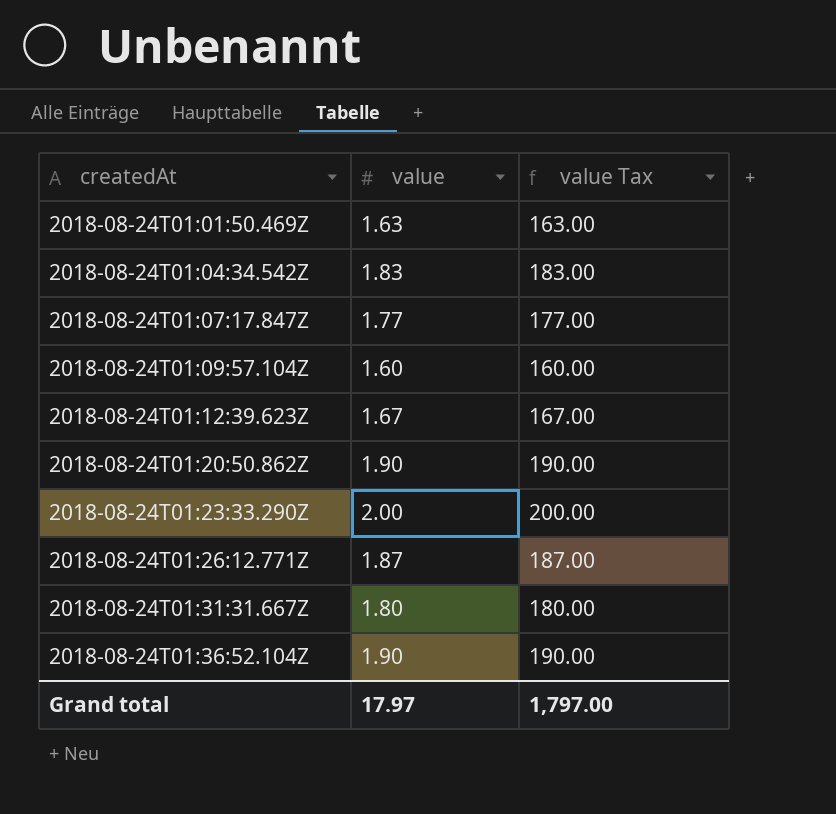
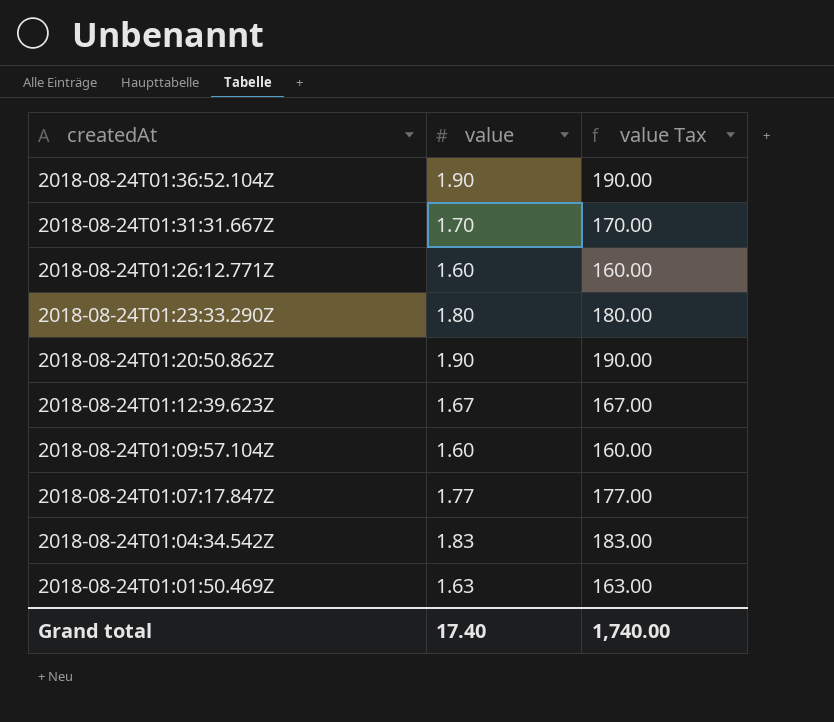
row order: createdAt ascending -> createdAt descending
2018-08-24T01:31:31.667Z | value: 1.80 -> 1.70
2018-08-24T01:31:31.667Z | value Tax: 180.00 -> 170.00
2018-08-24T01:26:12.771Z | value: 1.87 -> 1.60
2018-08-24T01:26:12.771Z | value Tax: 187.00 -> 160.00
2018-08-24T01:23:33.290Z | value: 2.00 -> 1.80
2018-08-24T01:23:33.290Z | value Tax: 200.00 -> 180.00
Grand total | value: 17.97 -> 17.40
Grand total | value Tax: 1,797.00 -> 1,740.00

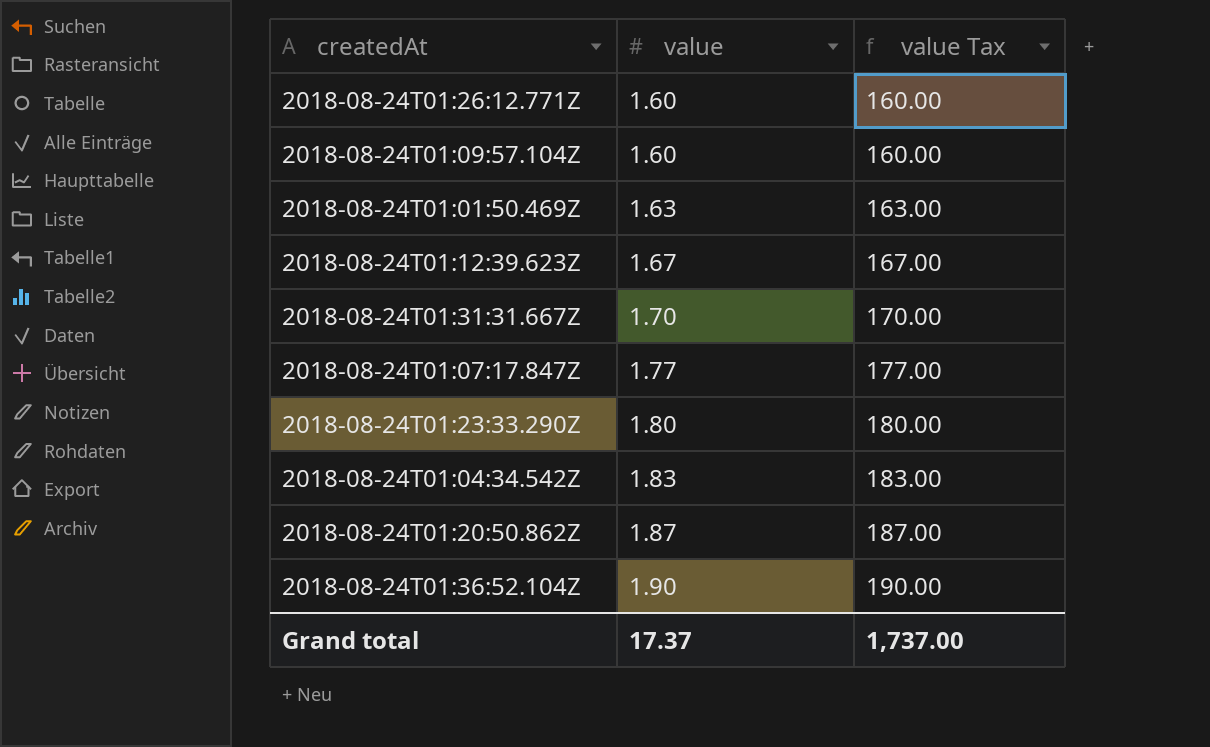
row order: createdAt descending -> value ascending
2018-08-24T01:20:50.862Z | value: 1.90 -> 1.87
2018-08-24T01:20:50.862Z | value Tax: 190.00 -> 187.00
Grand total | value: 17.40 -> 17.37
Grand total | value Tax: 1,740.00 -> 1,737.00

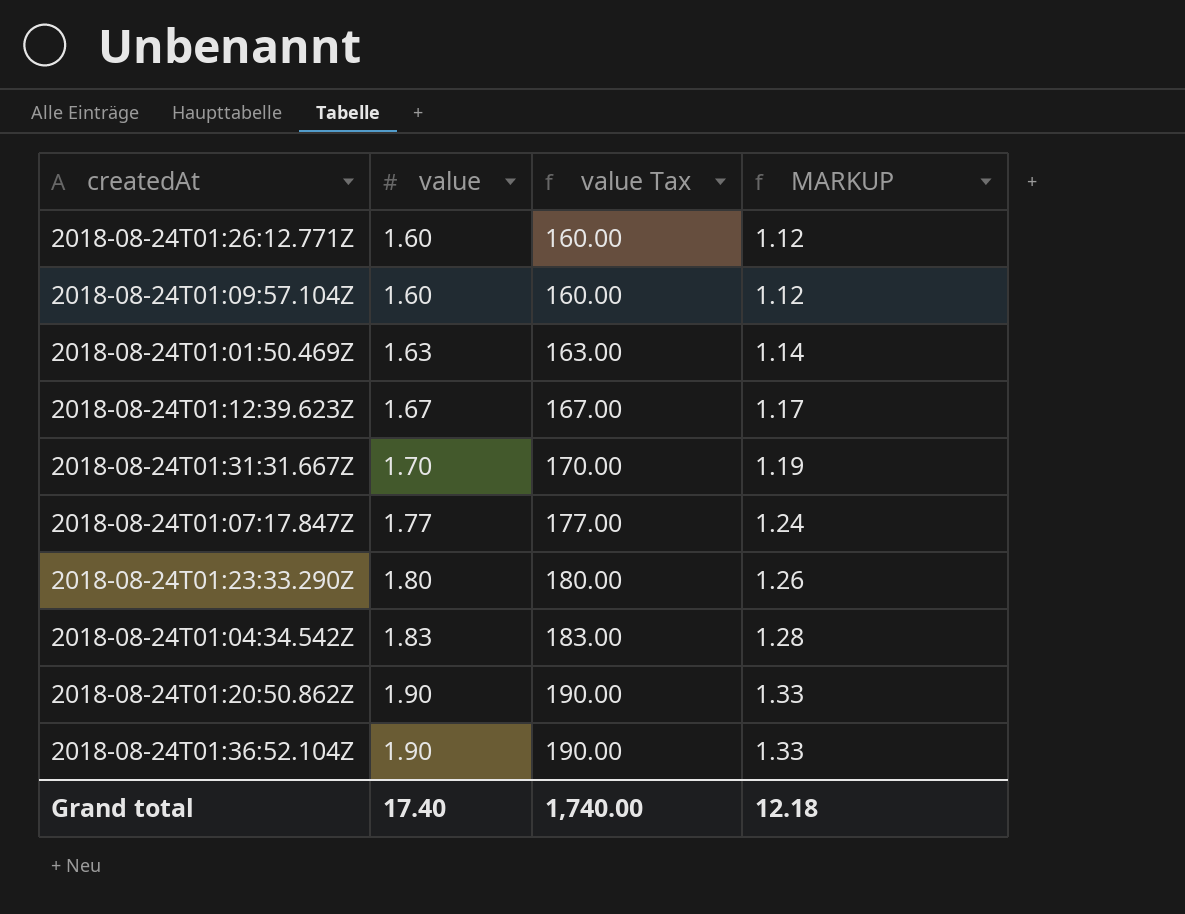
column MARKUP | formula: none -> [value] * 0.7
2018-08-24T01:20:50.862Z | value: 1.87 -> 1.90
2018-08-24T01:20:50.862Z | value Tax: 187.00 -> 190.00
Grand total | value: 17.37 -> 17.40
Grand total | value Tax: 1,737.00 -> 1,740.00

